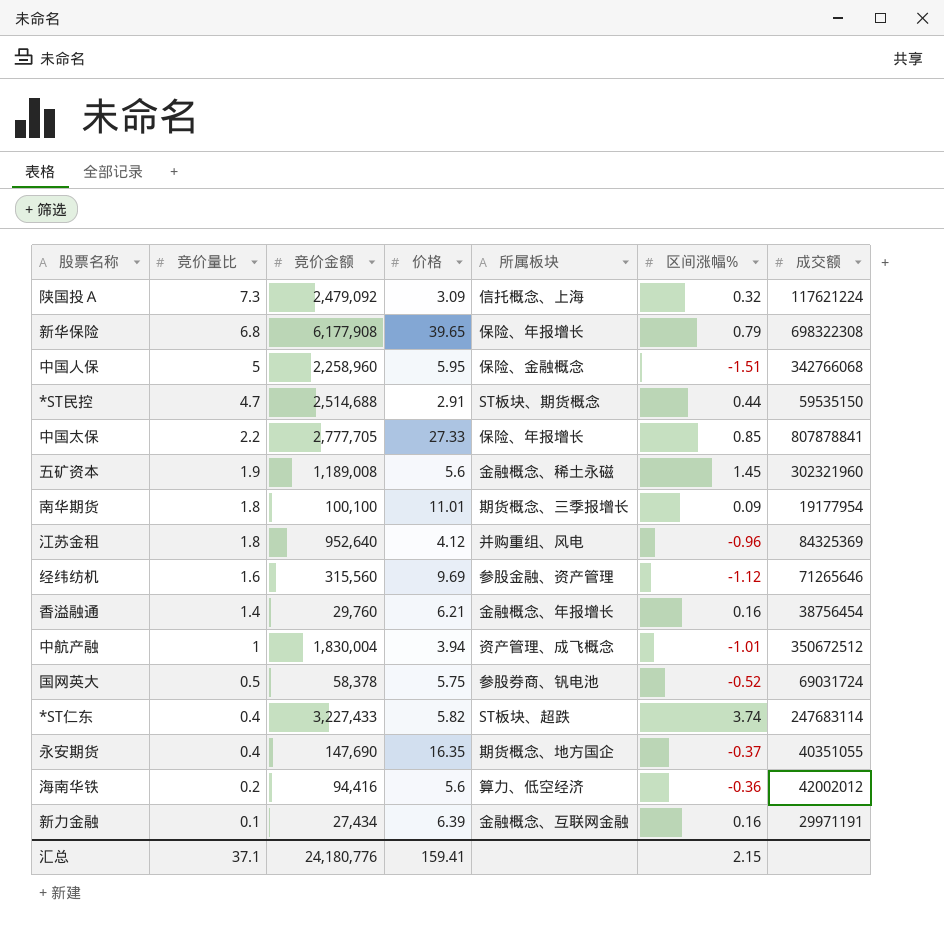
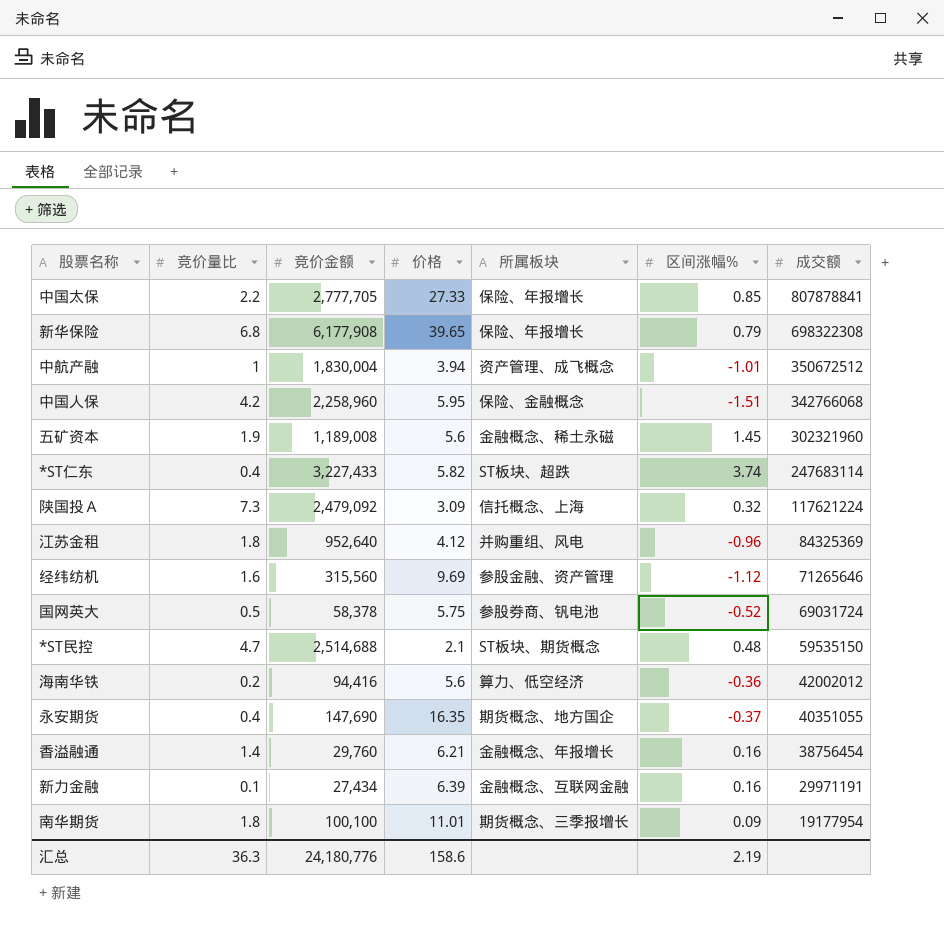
row order: 竞价量比 descending -> 成交额 descending
中国人保 | 竞价量比: 5 -> 4.2
*ST民控 | 价格: 2.91 -> 2.1
*ST民控 | 区间涨幅%: 0.44 -> 0.48
汇总 | 竞价量比: 37.1 -> 36.3
汇总 | 价格: 159.41 -> 158.6
汇总 | 区间涨幅%: 2.15 -> 2.19

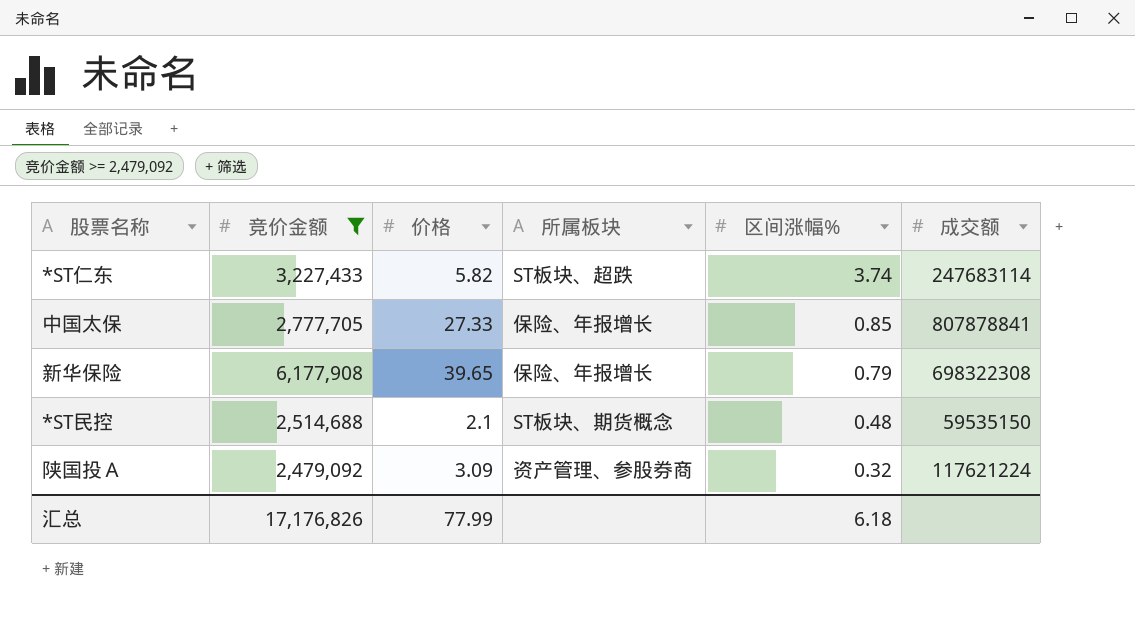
filter: none -> 竞价金额 >= 2,479,092
row order: 成交额 descending -> 区间涨幅% descending
column 竞价量比 | position: 2 -> none
陕国投Ａ | 所属板块: 信托概念、上海 -> 资产管理、参股券商
汇总 | 竞价金额: 24,180,776 -> 17,176,826
汇总 | 价格: 158.6 -> 77.99
汇总 | 区间涨幅%: 2.19 -> 6.18

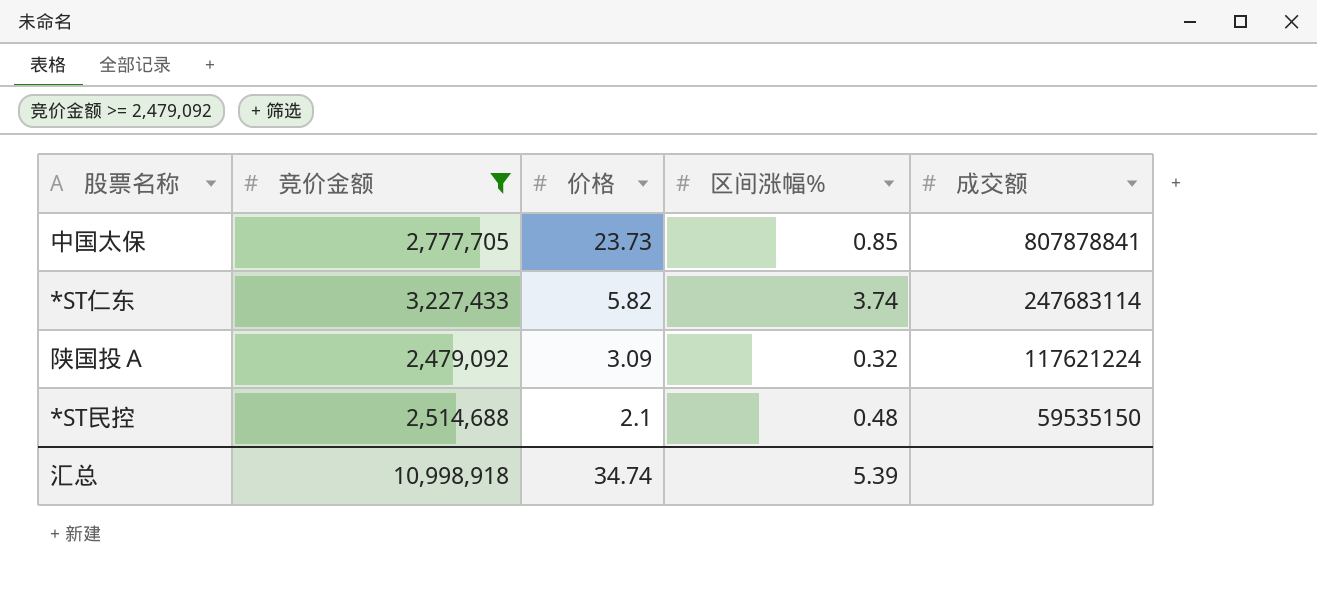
row order: 区间涨幅% descending -> 价格 descending
column 所属板块 | position: 4 -> none
row 新华保险: 6,177,908 | 39.65 | 保险、年报增长 | 0.79 | 698322308 -> none
中国太保 | 价格: 27.33 -> 23.73
汇总 | 竞价金额: 17,176,826 -> 10,998,918
汇总 | 价格: 77.99 -> 34.74
汇总 | 区间涨幅%: 6.18 -> 5.39

